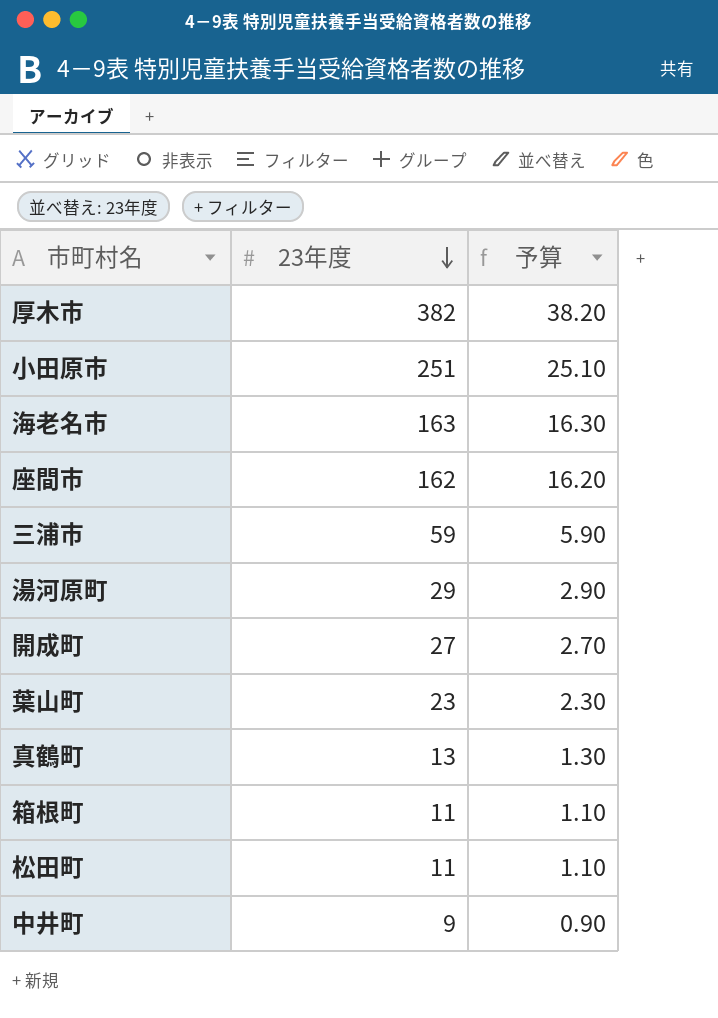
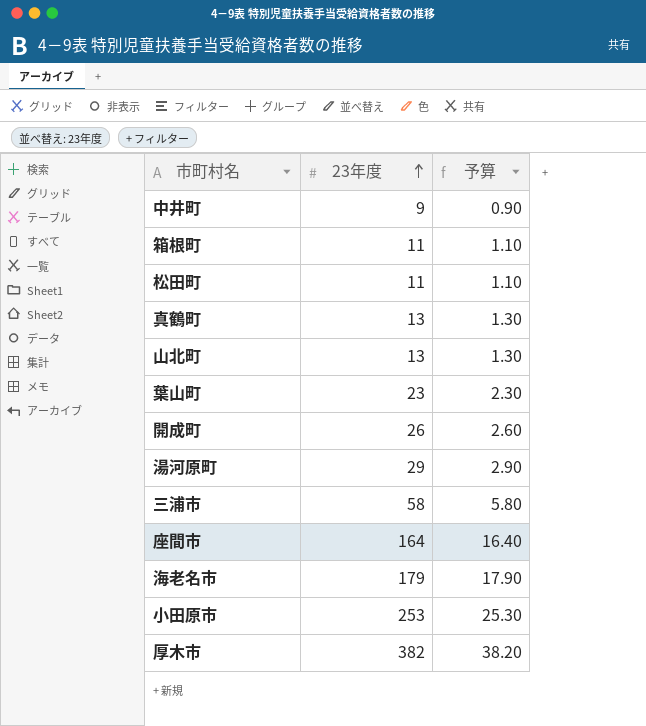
row order: 23年度 descending -> 23年度 ascending
row 山北町: none -> 13 | 1.30
開成町 | 23年度: 27 -> 26
開成町 | 予算: 2.70 -> 2.60
三浦市 | 23年度: 59 -> 58
三浦市 | 予算: 5.90 -> 5.80
座間市 | 23年度: 162 -> 164
座間市 | 予算: 16.20 -> 16.40
海老名市 | 23年度: 163 -> 179
海老名市 | 予算: 16.30 -> 17.90
小田原市 | 23年度: 251 -> 253
小田原市 | 予算: 25.10 -> 25.30

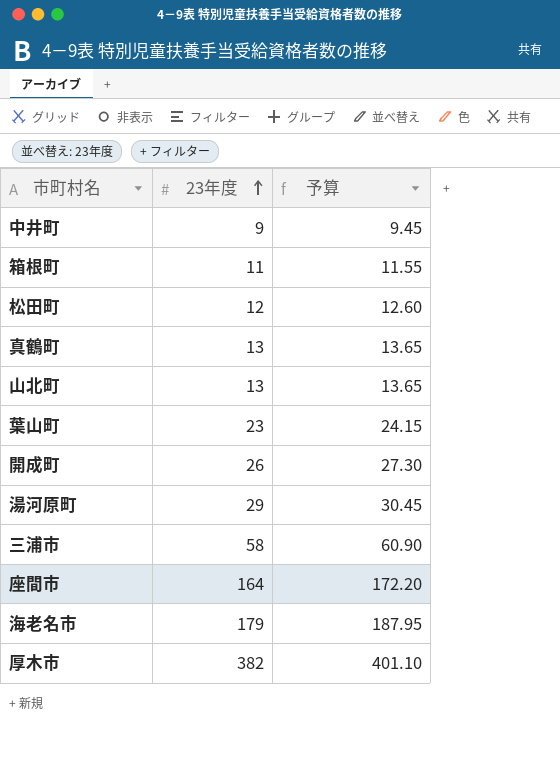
column 予算 | formula: [23年度] * 0.1 -> [23年度] * 1.05
row 小田原市: 253 | 25.30 -> none
松田町 | 23年度: 11 -> 12

